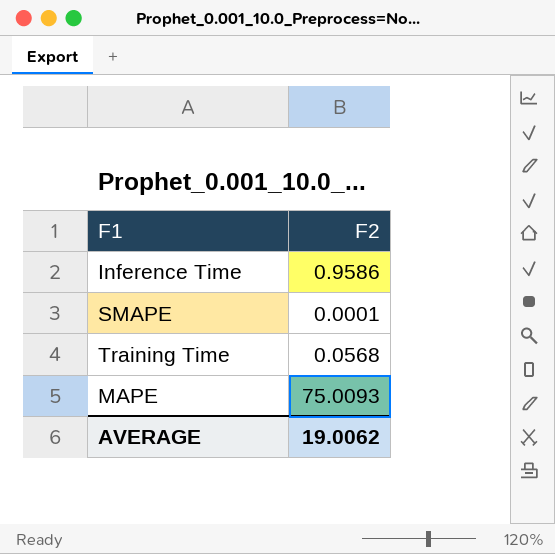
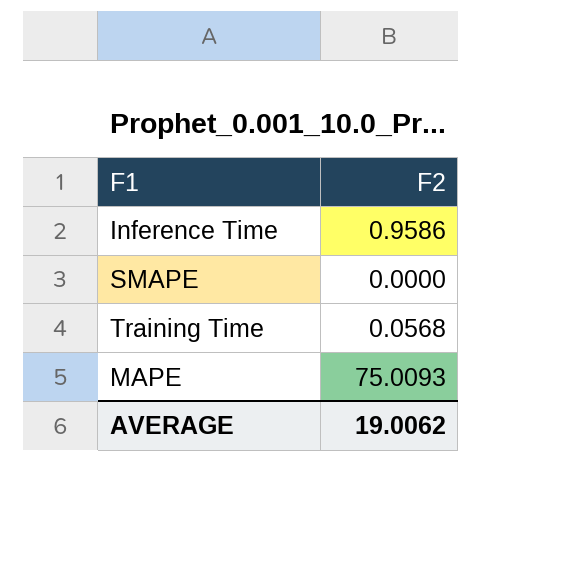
SMAPE | F2: 0.0001 -> 0.0000

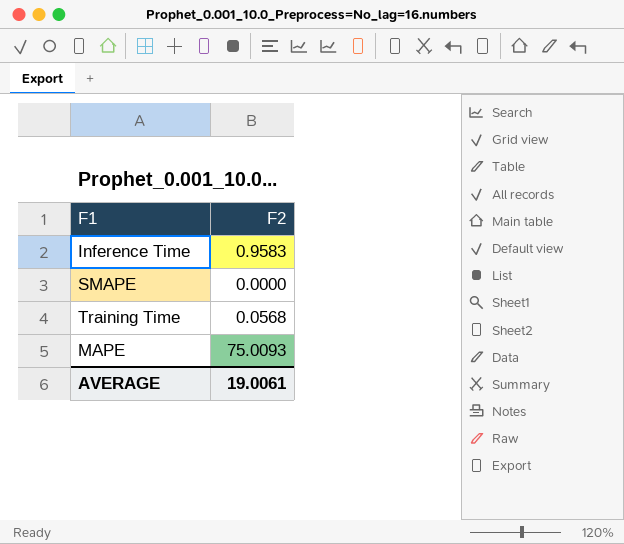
Inference Time | F2: 0.9586 -> 0.9583
AVERAGE | F2: 19.0062 -> 19.0061

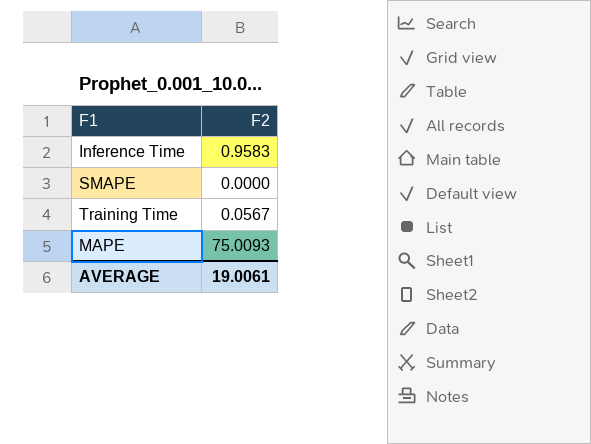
Training Time | F2: 0.0568 -> 0.0567

